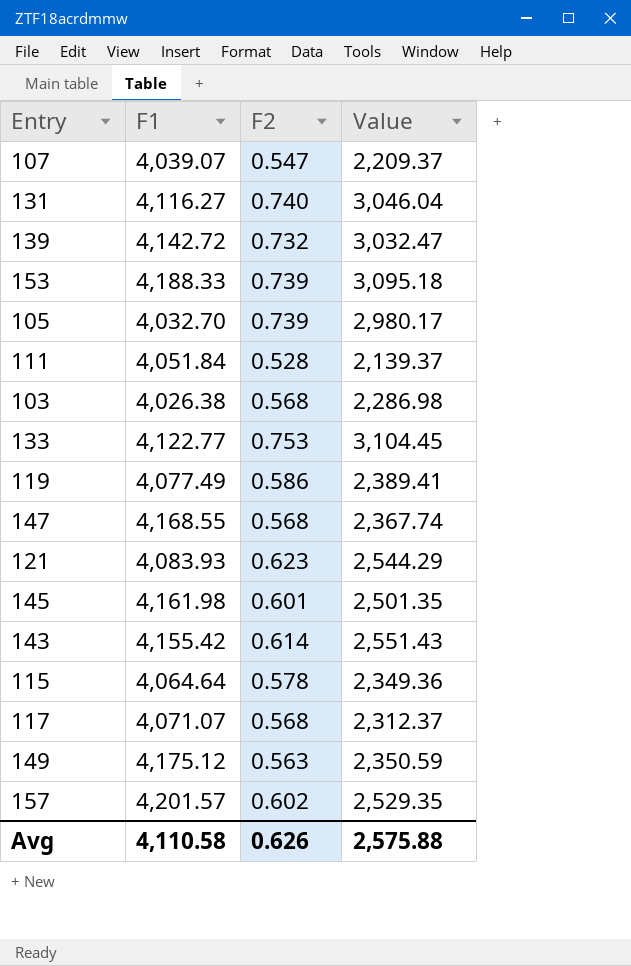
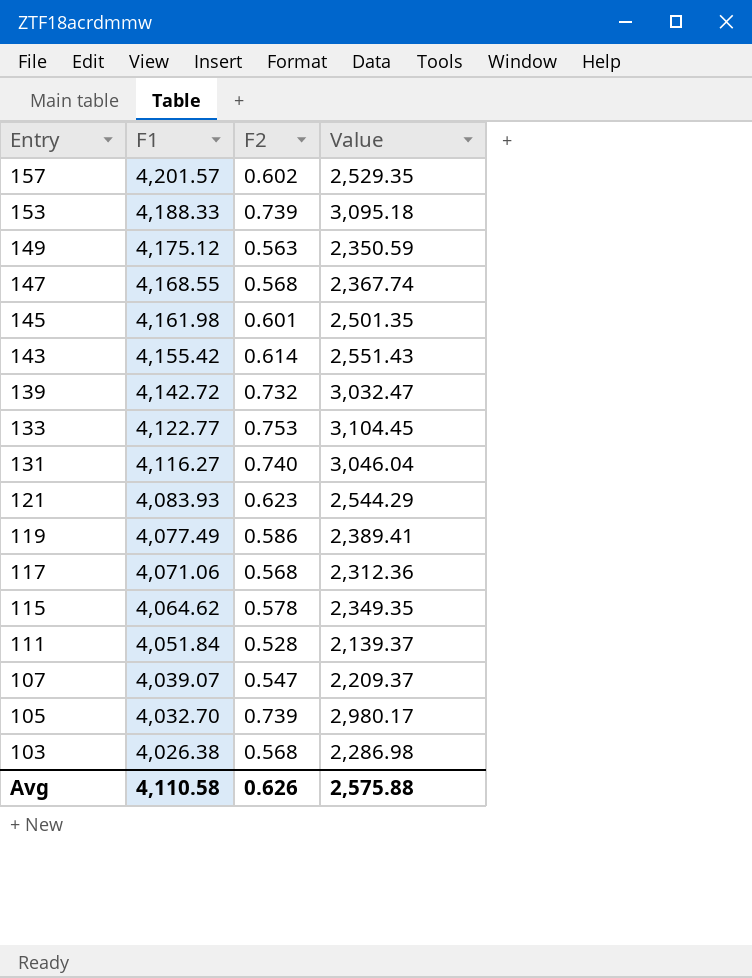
row order: none -> Entry descending
117 | F1: 4,071.07 -> 4,071.06
117 | Value: 2,312.37 -> 2,312.36
115 | F1: 4,064.64 -> 4,064.62
115 | Value: 2,349.36 -> 2,349.35

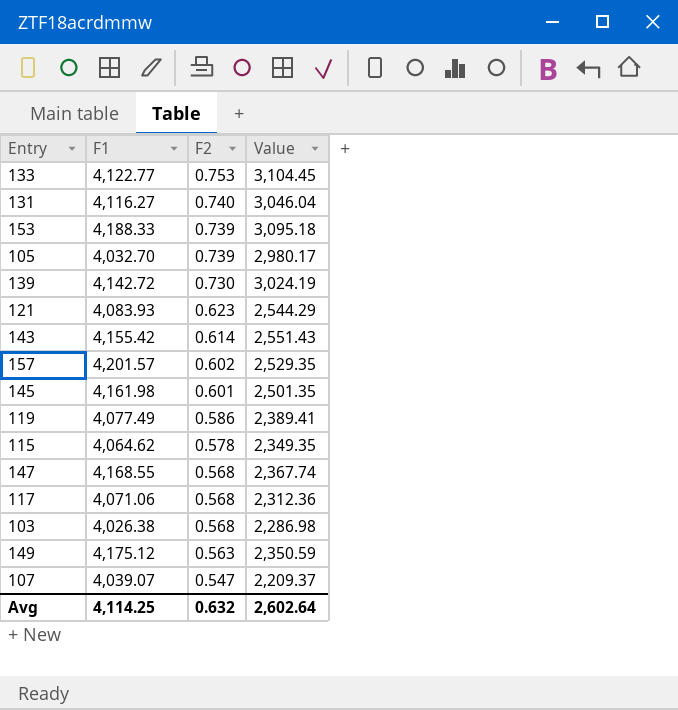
row order: Entry descending -> F2 descending
row 111: 4,051.84 | 0.528 | 2,139.37 -> none
139 | F2: 0.732 -> 0.730
139 | Value: 3,032.47 -> 3,024.19
Avg | F1: 4,110.58 -> 4,114.25
Avg | F2: 0.626 -> 0.632
Avg | Value: 2,575.88 -> 2,602.64

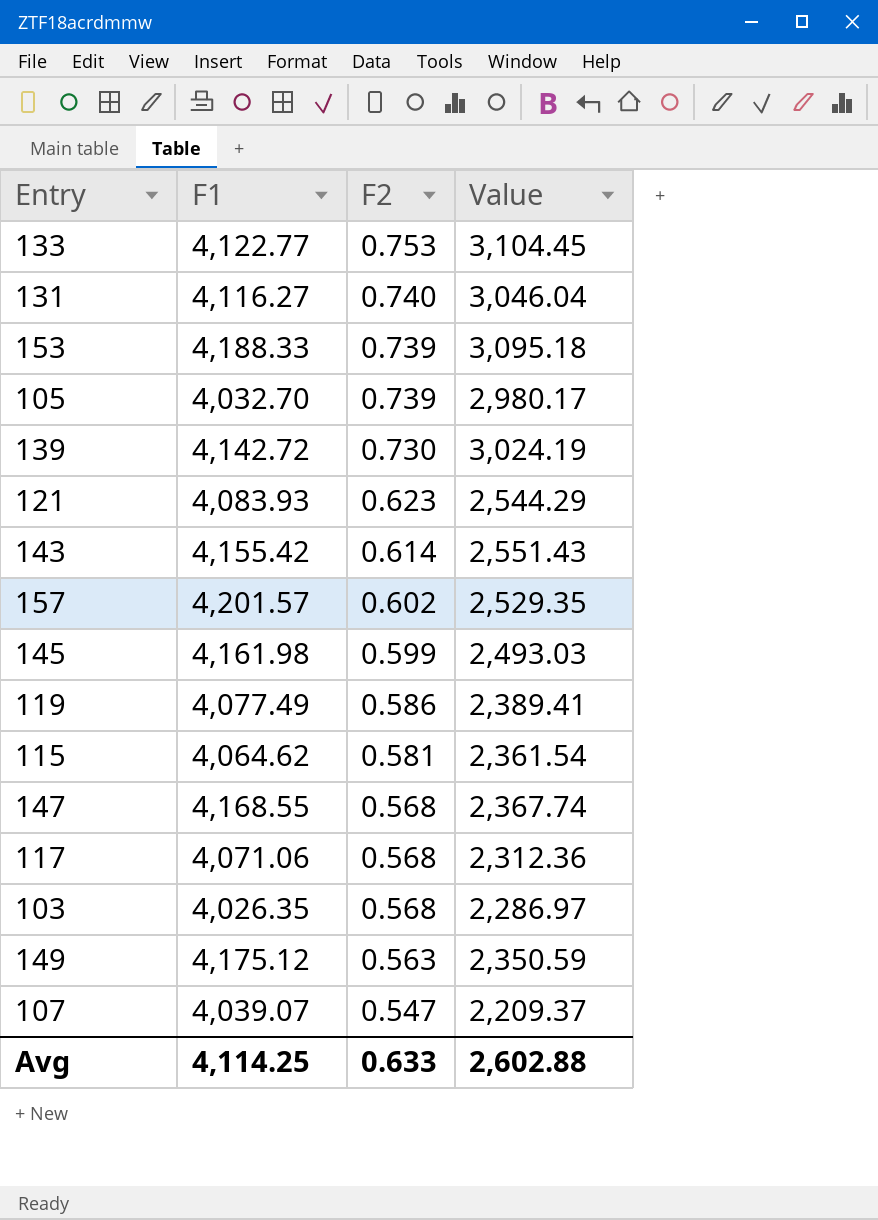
145 | F2: 0.601 -> 0.599
145 | Value: 2,501.35 -> 2,493.03
115 | F2: 0.578 -> 0.581
115 | Value: 2,349.35 -> 2,361.54
103 | F1: 4,026.38 -> 4,026.35
103 | Value: 2,286.98 -> 2,286.97
Avg | F2: 0.632 -> 0.633
Avg | Value: 2,602.64 -> 2,602.88

